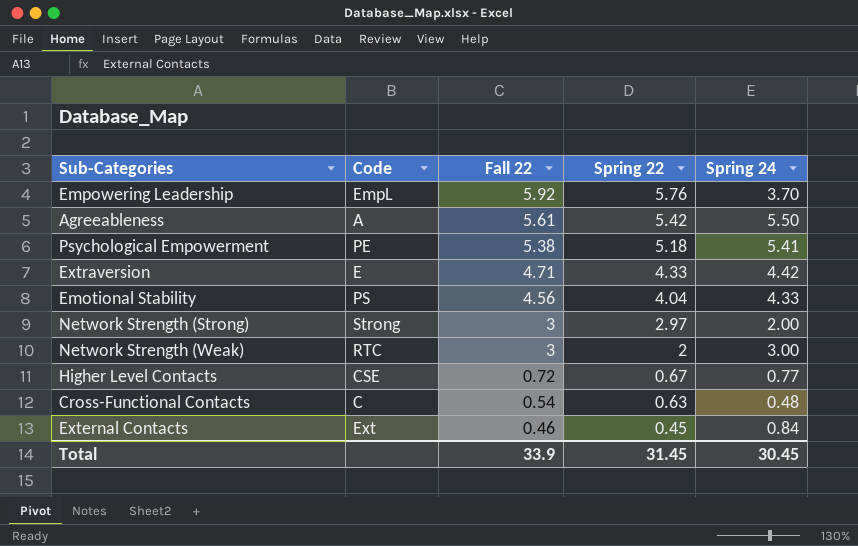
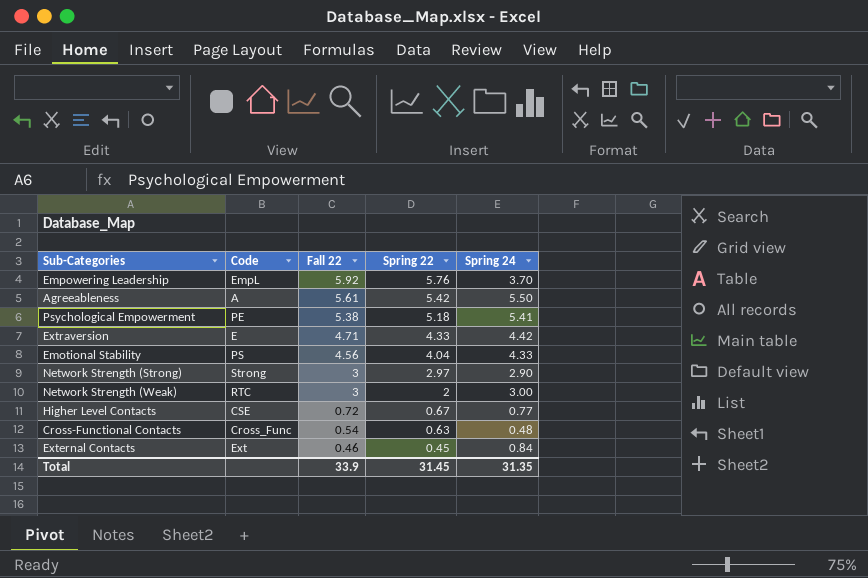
Network Strength (Strong) | Spring 24: 2.00 -> 2.90
Cross-Functional Contacts | Code: C -> Cross_Func
Total | Spring 24: 30.45 -> 31.35

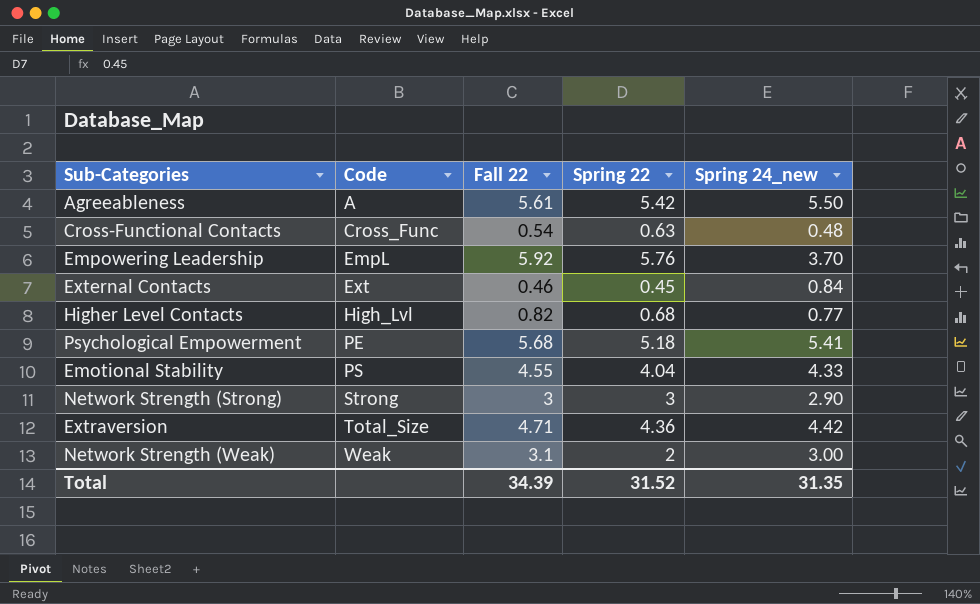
row order: Fall 22 descending -> Code ascending
column name: Spring 24 -> Spring 24_new
Higher Level Contacts | Code: CSE -> High_Lvl
Higher Level Contacts | Fall 22: 0.72 -> 0.82
Higher Level Contacts | Spring 22: 0.67 -> 0.68
Psychological Empowerment | Fall 22: 5.38 -> 5.68
Emotional Stability | Fall 22: 4.56 -> 4.55
Network Strength (Strong) | Spring 22: 2.97 -> 3
Extraversion | Code: E -> Total_Size
Extraversion | Spring 22: 4.33 -> 4.36
Network Strength (Weak) | Code: RTC -> Weak
Network Strength (Weak) | Fall 22: 3 -> 3.1
Total | Fall 22: 33.9 -> 34.39
Total | Spring 22: 31.45 -> 31.52

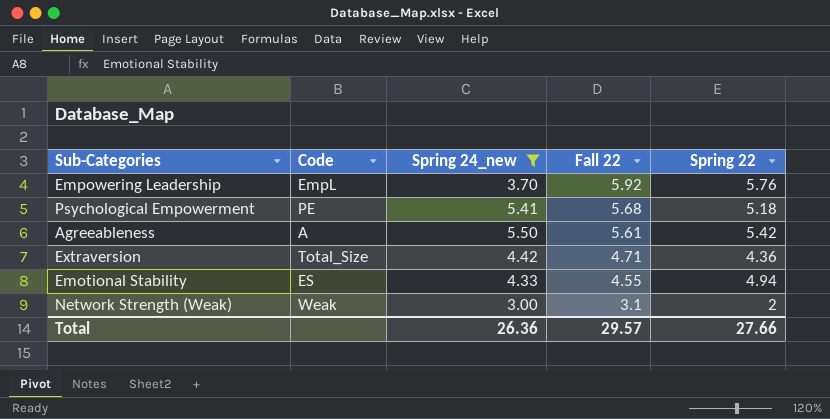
filter: none -> Spring 24_new >= 3.00
row order: Code ascending -> Fall 22 descending
column Spring 24_new | position: 5 -> 3
Emotional Stability | Code: PS -> ES
Emotional Stability | Spring 22: 4.04 -> 4.94
Total | Spring 24_new: 31.35 -> 26.36
Total | Fall 22: 34.39 -> 29.57
Total | Spring 22: 31.52 -> 27.66

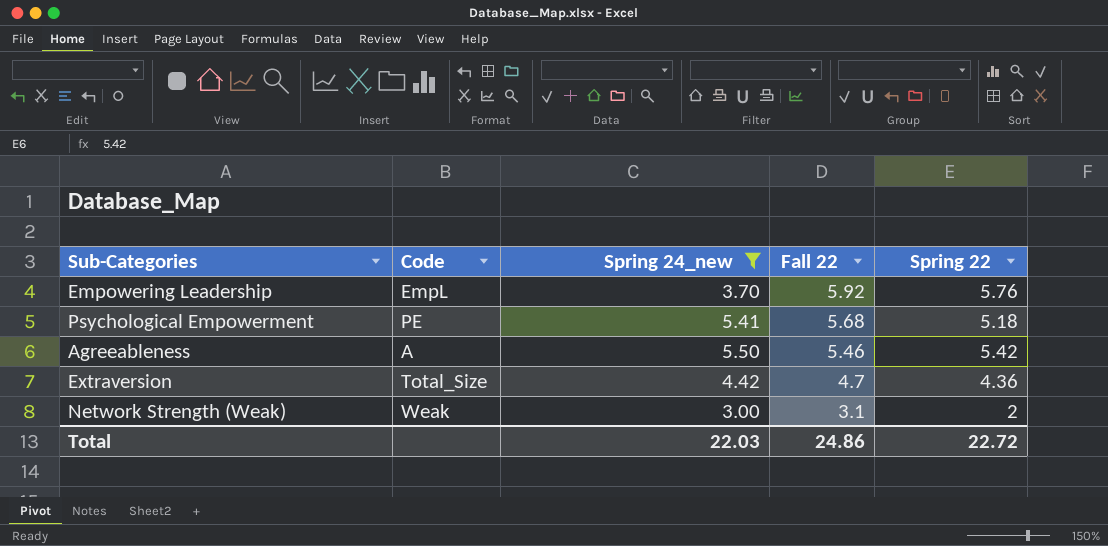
row Emotional Stability: ES | 4.33 | 4.55 | 4.94 -> none
Agreeableness | Fall 22: 5.61 -> 5.46
Extraversion | Fall 22: 4.71 -> 4.7
Total | Spring 24_new: 26.36 -> 22.03
Total | Fall 22: 29.57 -> 24.86
Total | Spring 22: 27.66 -> 22.72

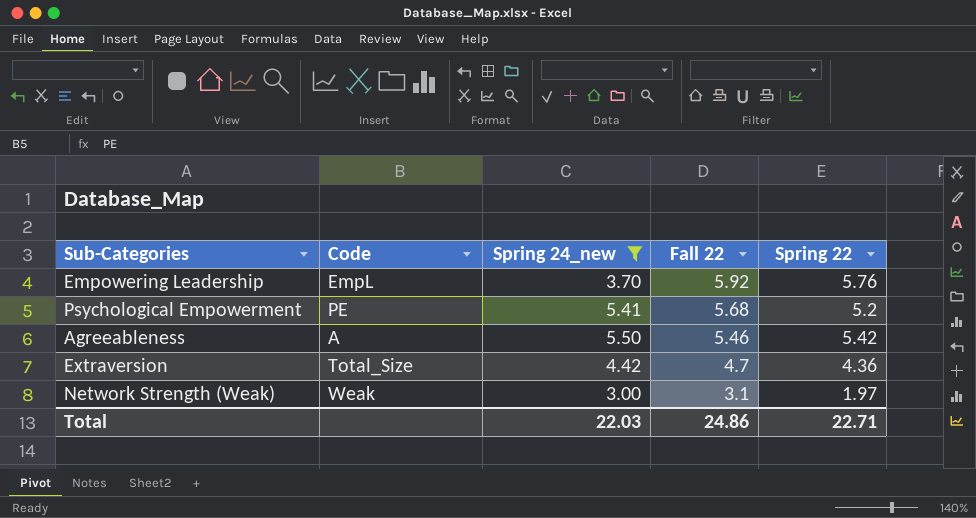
Psychological Empowerment | Spring 22: 5.18 -> 5.2
Network Strength (Weak) | Spring 22: 2 -> 1.97
Total | Spring 22: 22.72 -> 22.71

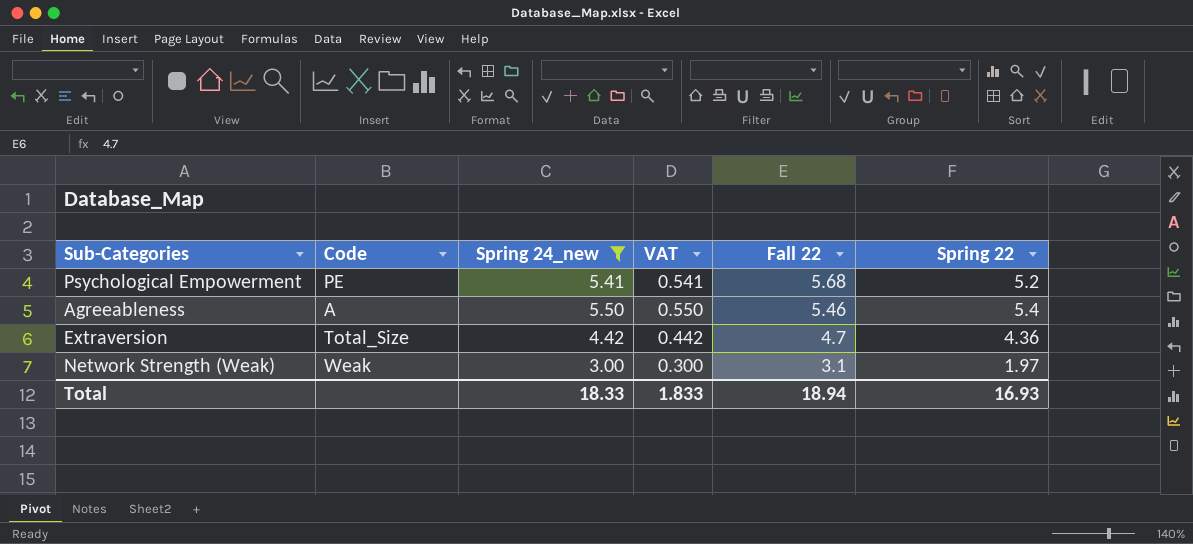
column VAT | formula: none -> [Spring 24_new] * 0.1
row Empowering Leadership: EmpL | 3.70 | 5.92 | 5.76 -> none
Agreeableness | Spring 22: 5.42 -> 5.4
Total | Spring 24_new: 22.03 -> 18.33
Total | Fall 22: 24.86 -> 18.94
Total | Spring 22: 22.71 -> 16.93

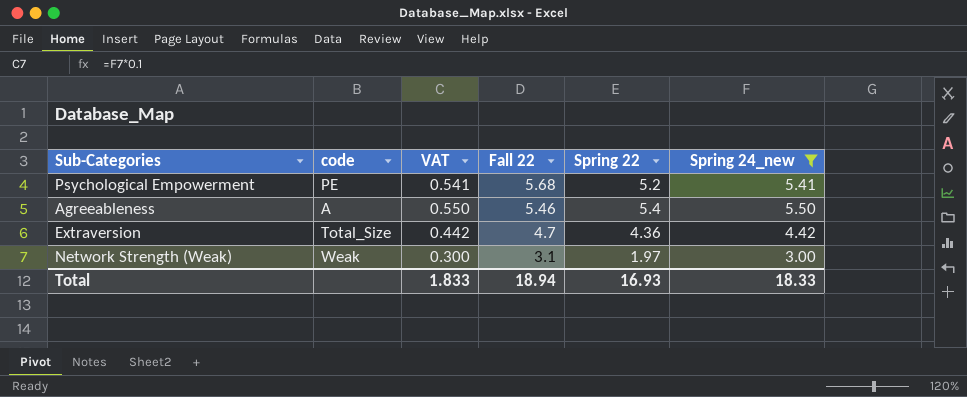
column name: Code -> code
column Spring 24_new | position: 3 -> 6

